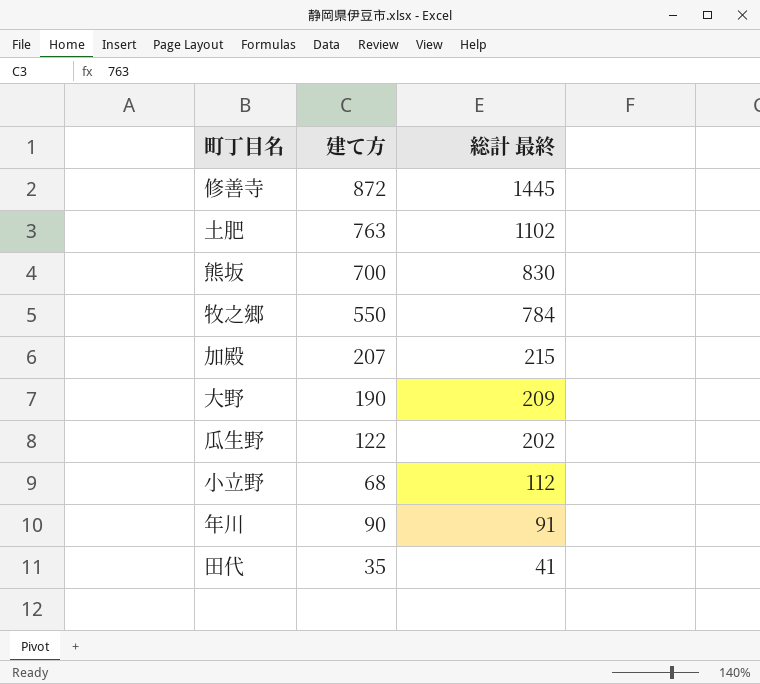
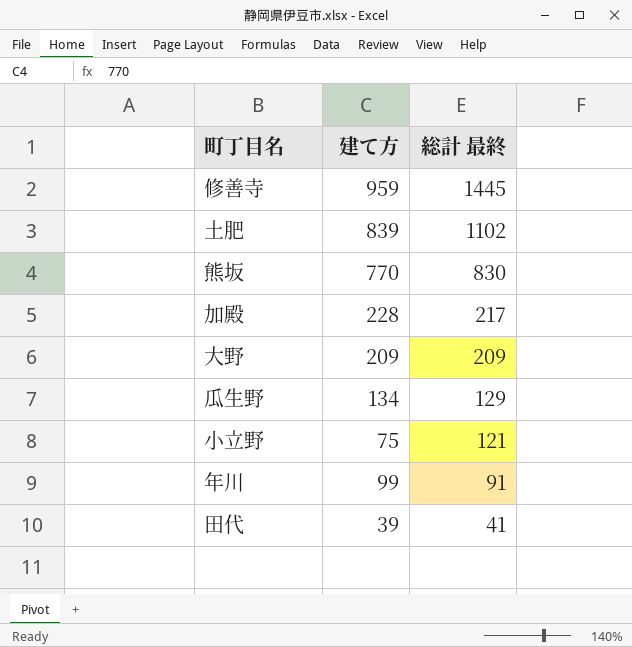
row 牧之郷: 550 | 784 -> none
修善寺 | 建て方: 872 -> 959
土肥 | 建て方: 763 -> 839
熊坂 | 建て方: 700 -> 770
加殿 | 建て方: 207 -> 228
加殿 | 総計 最終: 215 -> 217
大野 | 建て方: 190 -> 209
瓜生野 | 建て方: 122 -> 134
瓜生野 | 総計 最終: 202 -> 129
小立野 | 建て方: 68 -> 75
小立野 | 総計 最終: 112 -> 121
年川 | 建て方: 90 -> 99
田代 | 建て方: 35 -> 39

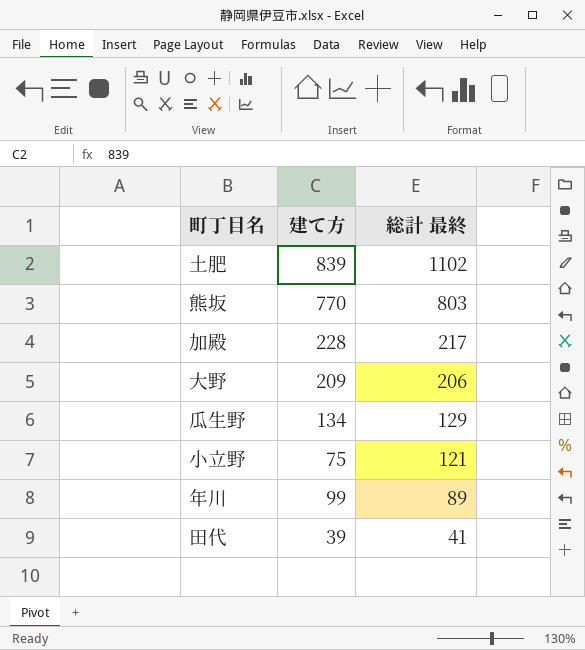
row 修善寺: 959 | 1445 -> none
熊坂 | 総計 最終: 830 -> 803
大野 | 総計 最終: 209 -> 206
年川 | 総計 最終: 91 -> 89

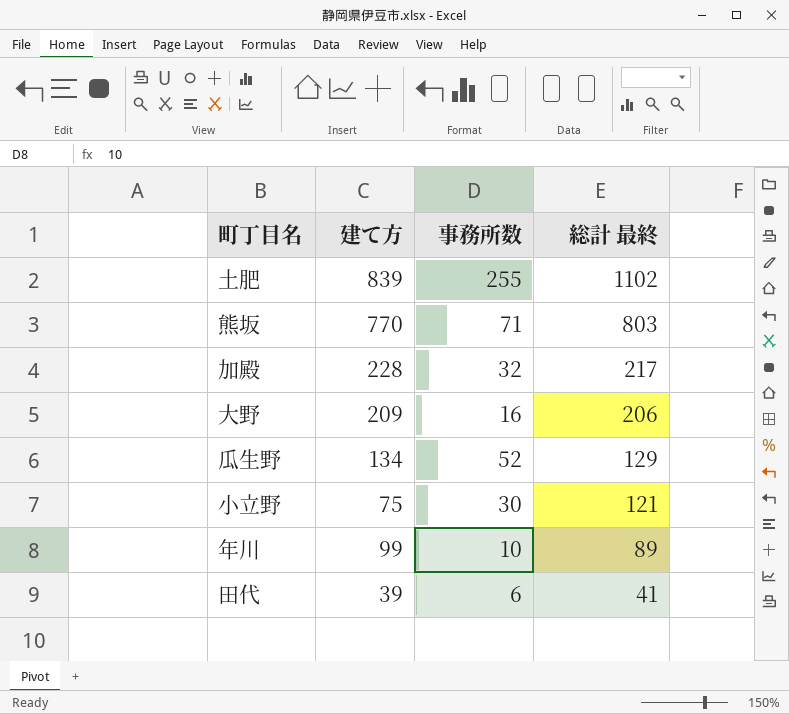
column 事務所数 | position: none -> 3

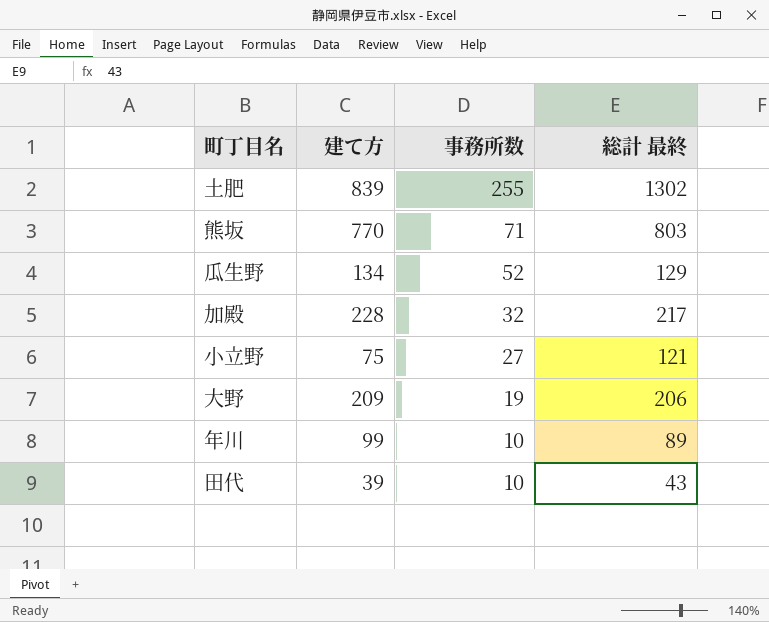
row order: 総計 最終 descending -> 事務所数 descending
土肥 | 総計 最終: 1102 -> 1302
小立野 | 事務所数: 30 -> 27
大野 | 事務所数: 16 -> 19
田代 | 事務所数: 6 -> 10
田代 | 総計 最終: 41 -> 43

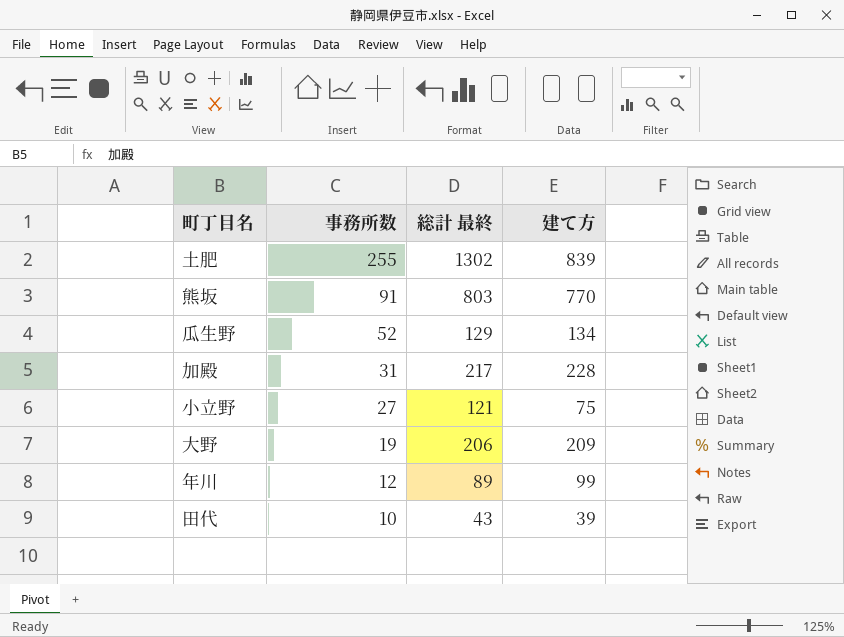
column 建て方 | position: 2 -> 4
熊坂 | 事務所数: 71 -> 91
加殿 | 事務所数: 32 -> 31
年川 | 事務所数: 10 -> 12

